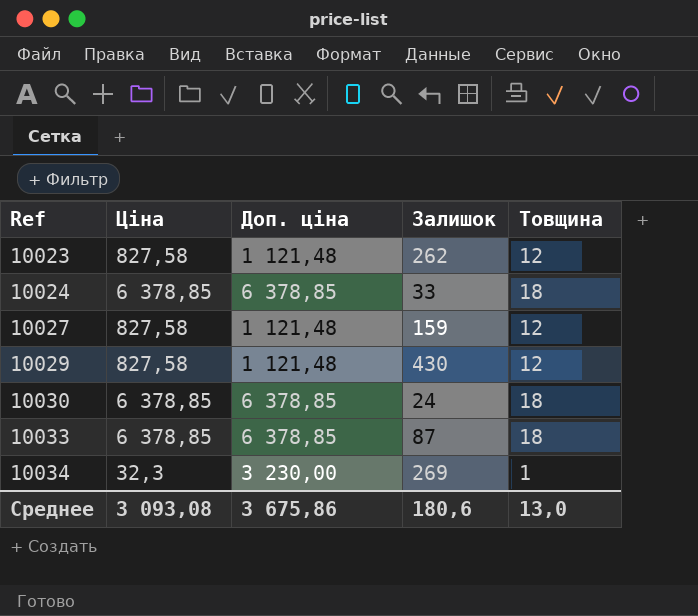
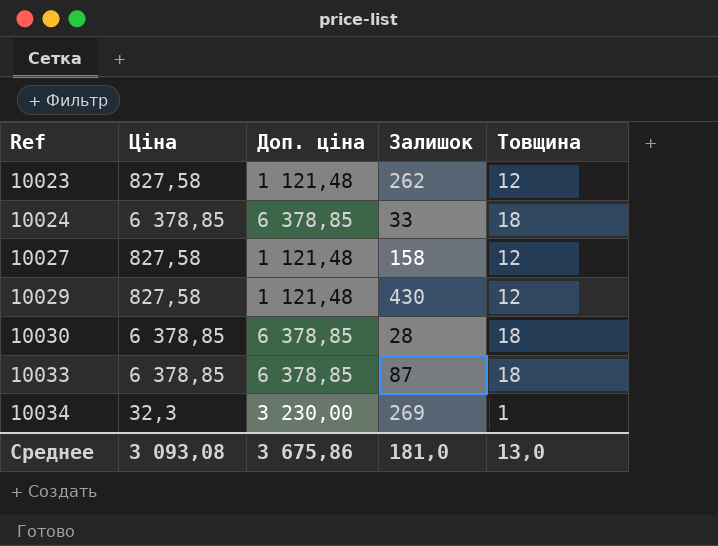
10027 | Залишок: 159 -> 158
10030 | Залишок: 24 -> 28
Среднее | Залишок: 180,6 -> 181,0

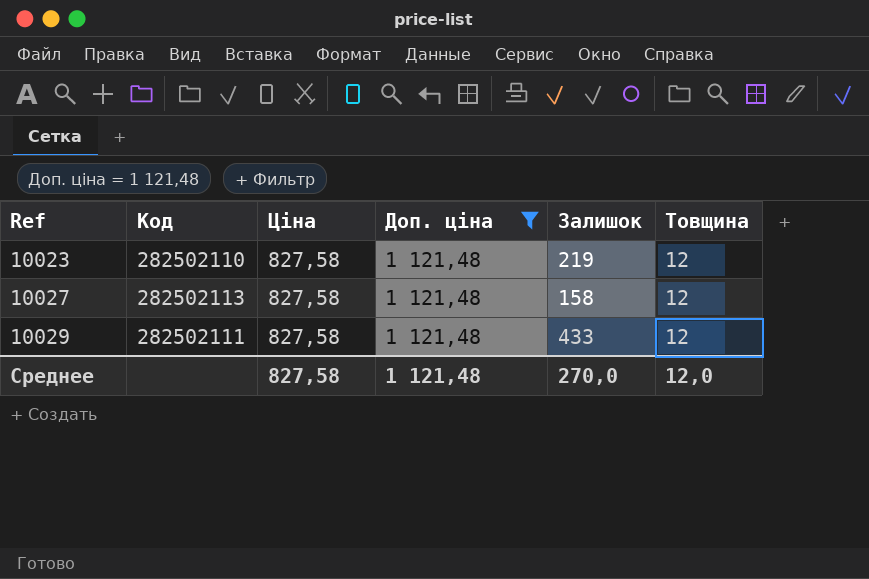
filter: none -> Доп. ціна = 1 121,48
column Код | position: none -> 2
10023 | Залишок: 262 -> 219
10029 | Залишок: 430 -> 433
Среднее | Ціна: 3 093,08 -> 827,58
Среднее | Доп. ціна: 3 675,86 -> 1 121,48
Среднее | Залишок: 181,0 -> 270,0
Среднее | Товщина: 13,0 -> 12,0

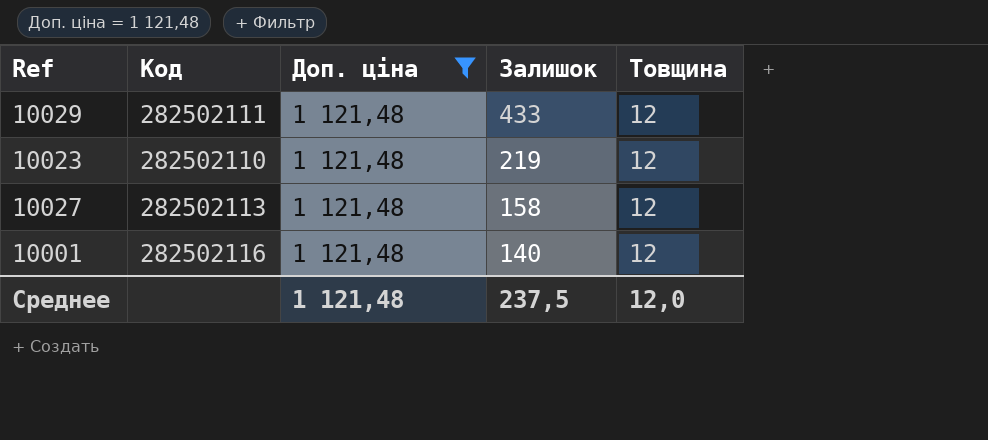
row order: Ref ascending -> Залишок descending
column Ціна | position: 3 -> none
row 10001: none -> 282502116 | 1 121,48 | 140 | 12
Среднее | Залишок: 270,0 -> 237,5

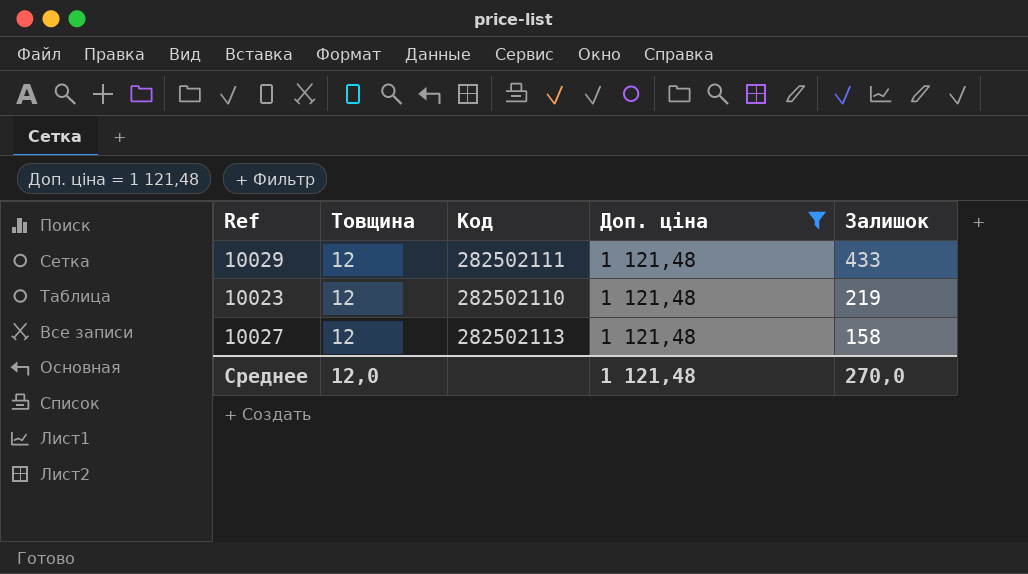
column Товщина | position: 5 -> 2
row 10001: 282502116 | 1 121,48 | 140 | 12 -> none
Среднее | Залишок: 237,5 -> 270,0

